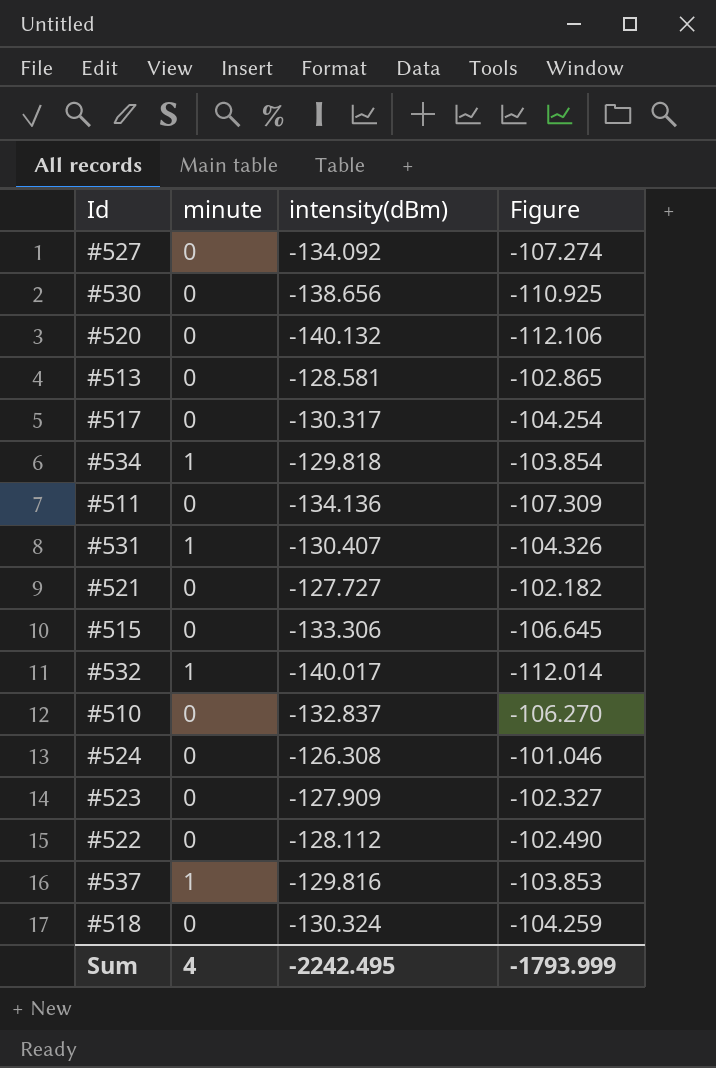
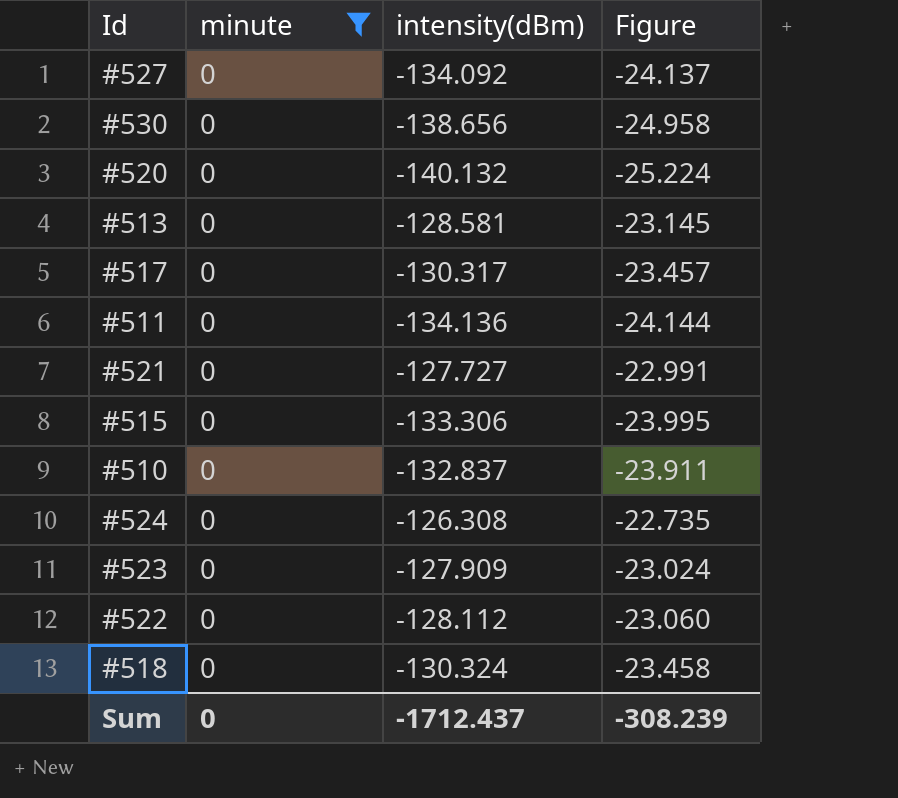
filter: none -> minute = 0
column Figure | formula: [intensity(dBm)] * 0.8 -> [intensity(dBm)] * 0.18
Sum | minute: 4 -> 0
Sum | intensity(dBm): -2242.495 -> -1712.437
Sum | Figure: -1793.999 -> -308.239

